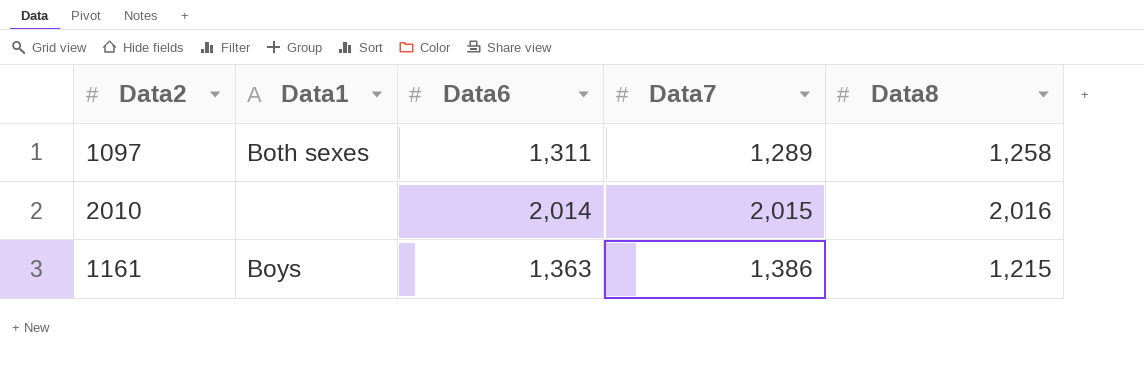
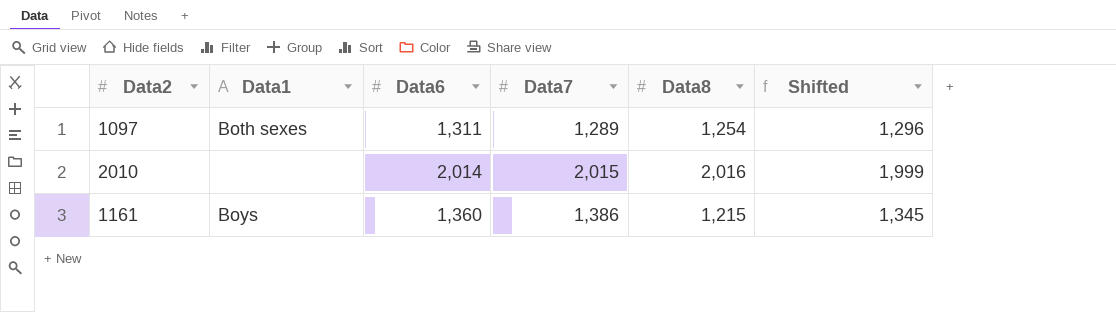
column Shifted | formula: none -> [Data6] - 15
1097 | Data8: 1,258 -> 1,254
1161 | Data6: 1,363 -> 1,360

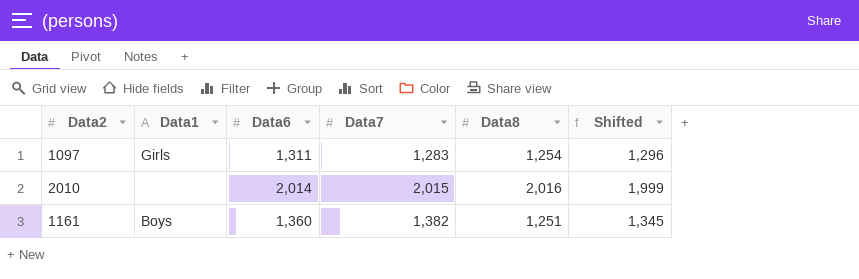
1097 | Data1: Both sexes -> Girls
1097 | Data7: 1,289 -> 1,283
1161 | Data7: 1,386 -> 1,382
1161 | Data8: 1,215 -> 1,251

